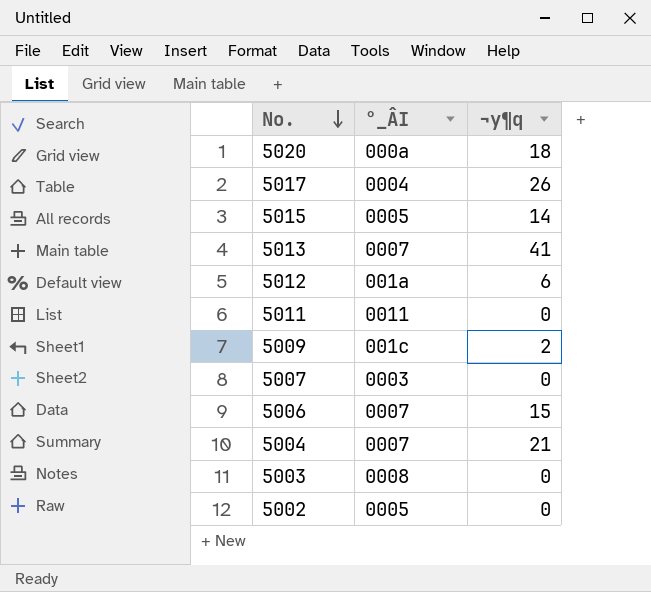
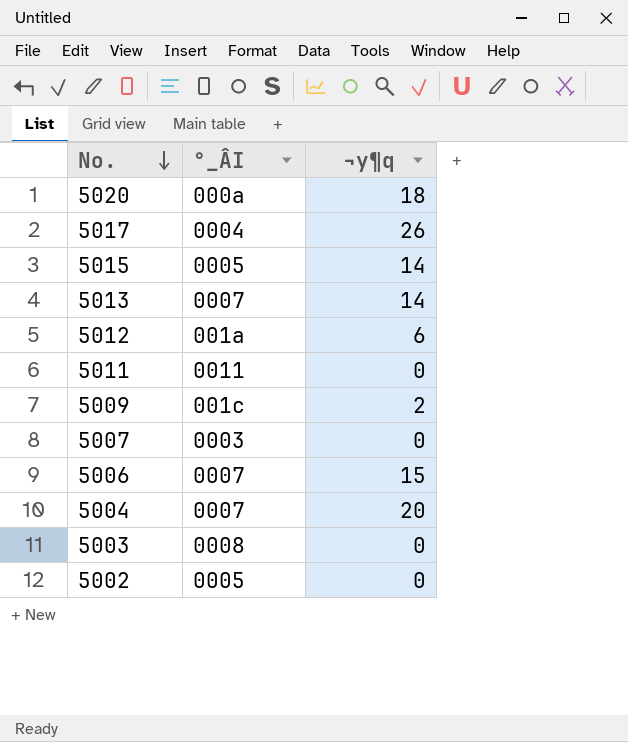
5013 | ¬y¶q: 41 -> 14
5004 | ¬y¶q: 21 -> 20

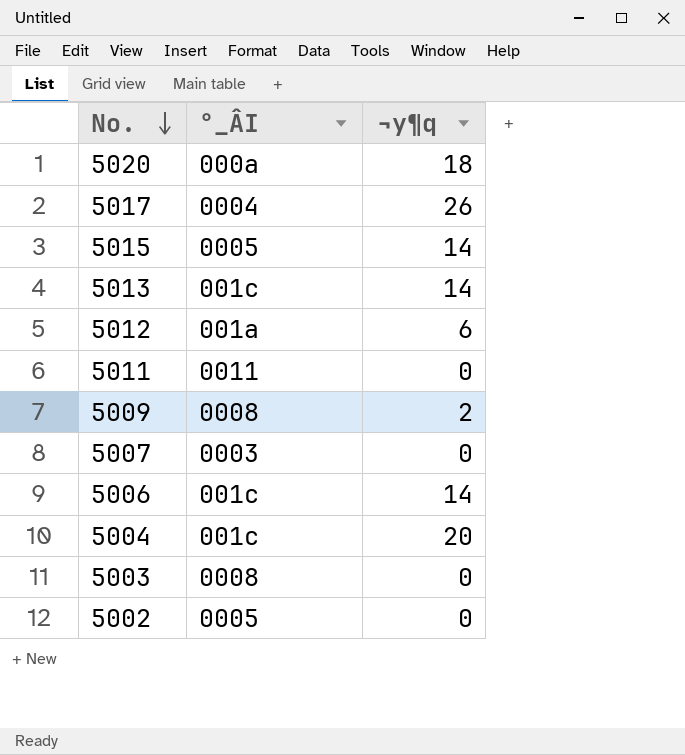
5013 | °_ÂI: 0007 -> 001c
5009 | °_ÂI: 001c -> 0008
5006 | °_ÂI: 0007 -> 001c
5006 | ¬y¶q: 15 -> 14
5004 | °_ÂI: 0007 -> 001c

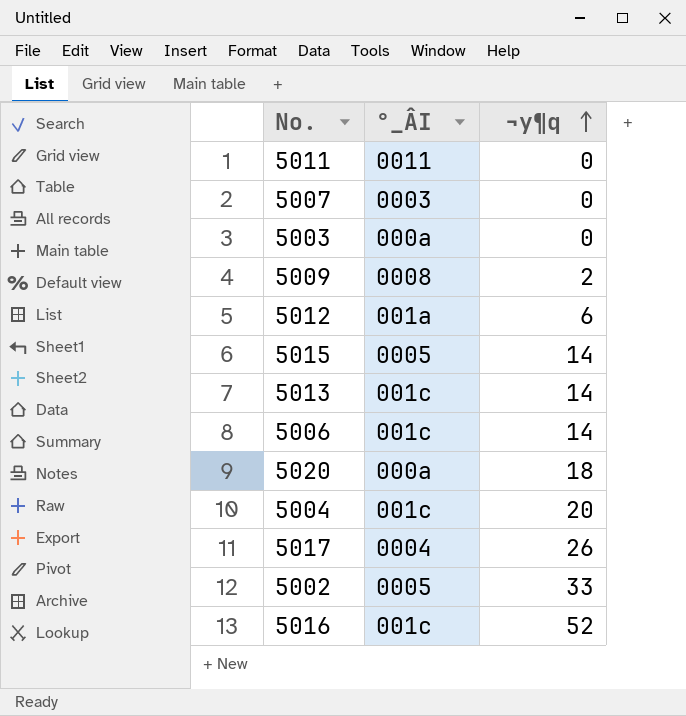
row order: No. descending -> ¬y¶q ascending
5003 | °_ÂI: 0008 -> 000a
5002 | ¬y¶q: 0 -> 33
row 5016: none -> 001c | 52

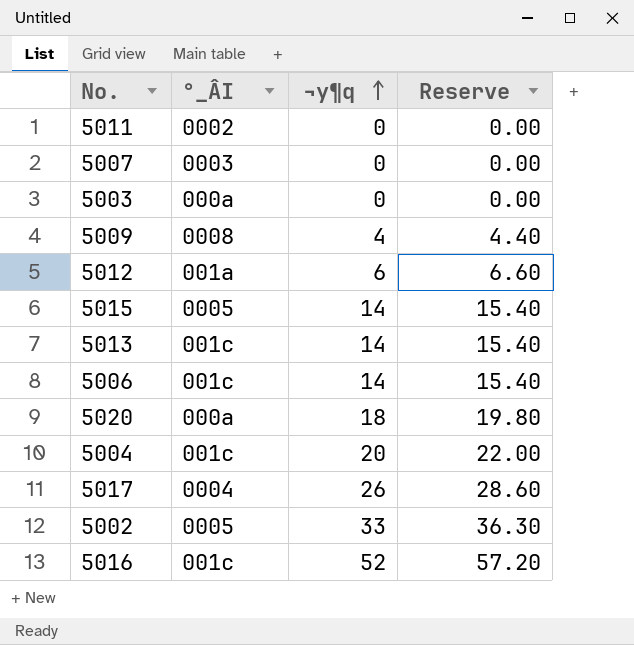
column Reserve | formula: none -> [¬y¶q] * 1.1
5011 | °_ÂI: 0011 -> 0002
5009 | ¬y¶q: 2 -> 4

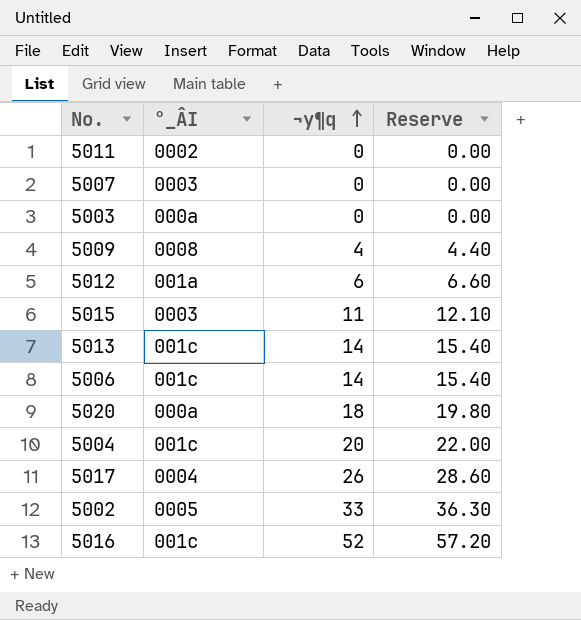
5015 | °_ÂI: 0005 -> 0003
5015 | ¬y¶q: 14 -> 11
5015 | Reserve: 15.40 -> 12.10

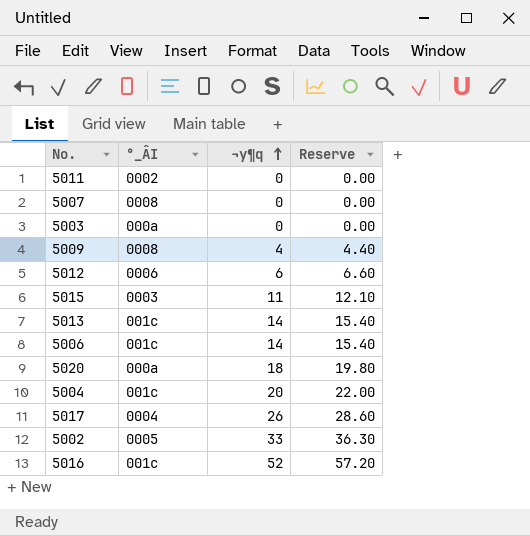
5007 | °_ÂI: 0003 -> 0008
5012 | °_ÂI: 001a -> 0006

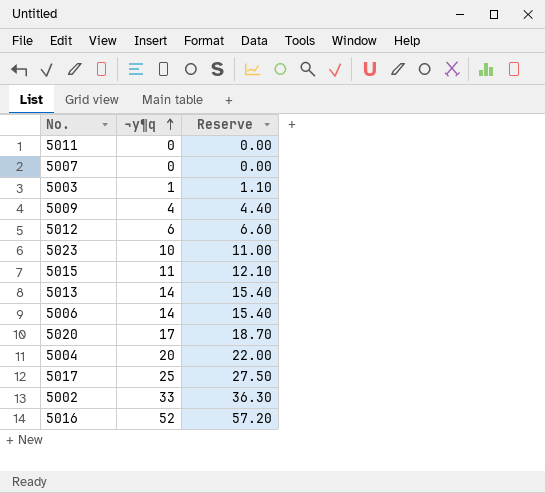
column °_ÂI | position: 2 -> none
5003 | ¬y¶q: 0 -> 1
5003 | Reserve: 0.00 -> 1.10
row 5023: none -> 10 | 11.00
5020 | ¬y¶q: 18 -> 17
5020 | Reserve: 19.80 -> 18.70
5017 | ¬y¶q: 26 -> 25
5017 | Reserve: 28.60 -> 27.50

